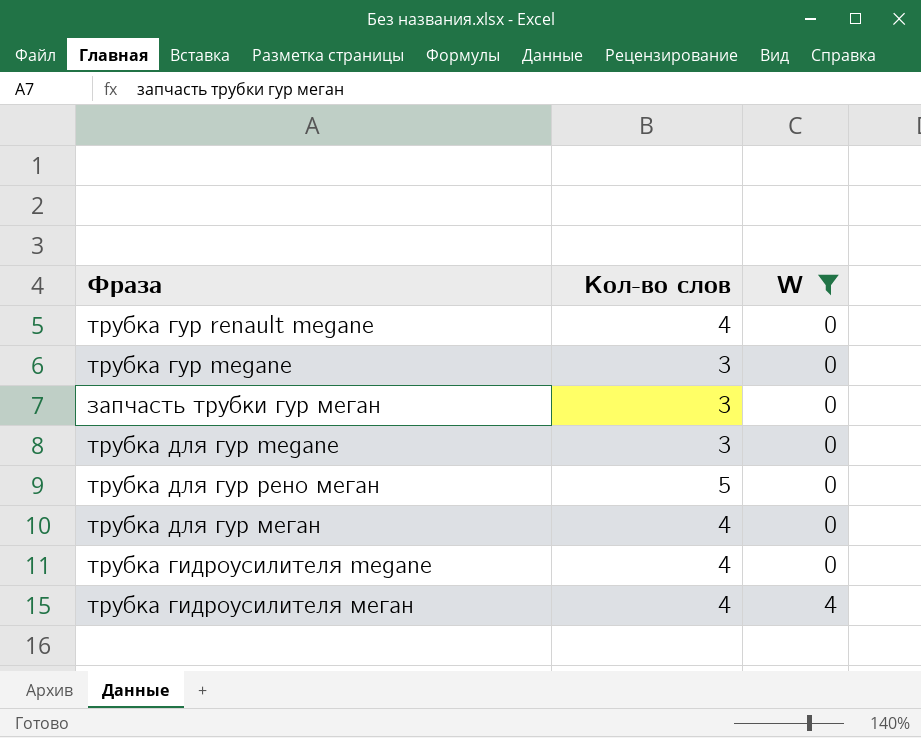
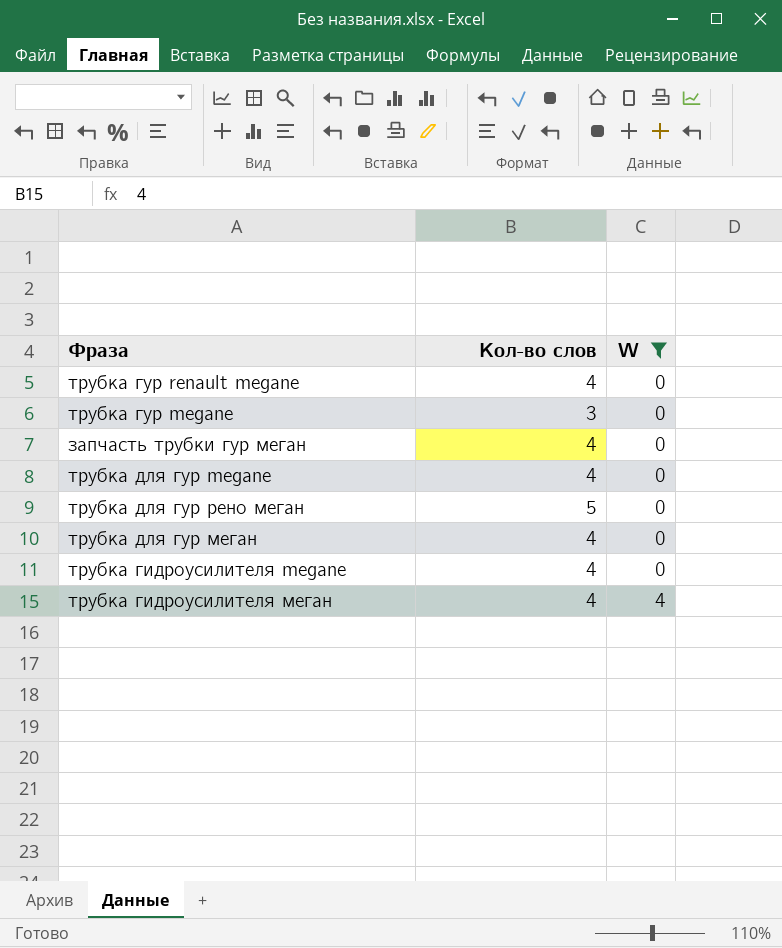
запчасть трубки гур меган | Кол-во слов: 3 -> 4
трубка для гур megane | Кол-во слов: 3 -> 4

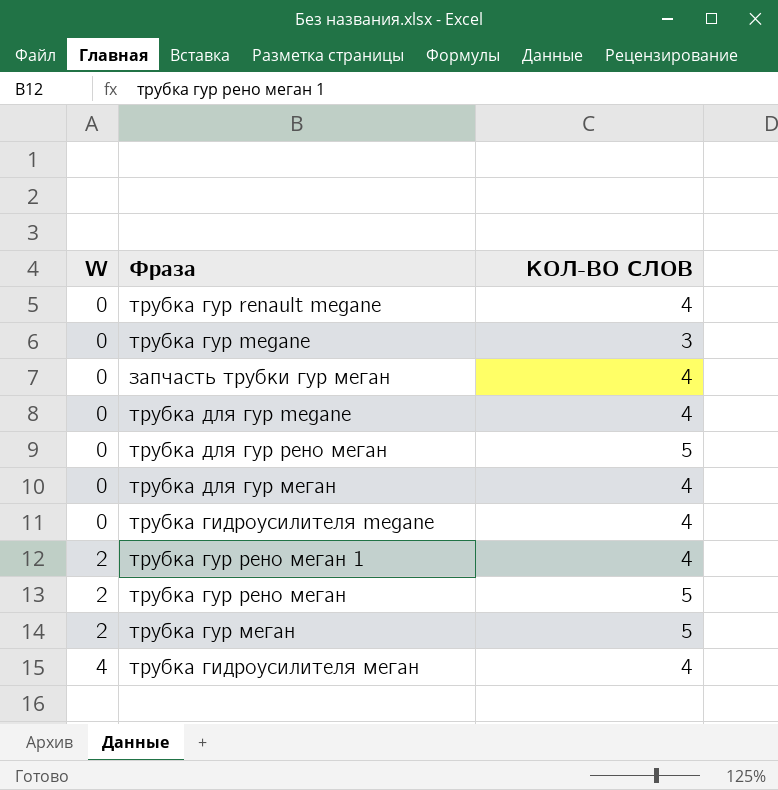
filter: W != 2 -> none
column W | position: 3 -> 1
column name: Кол-во слов -> КОЛ-ВО СЛОВ

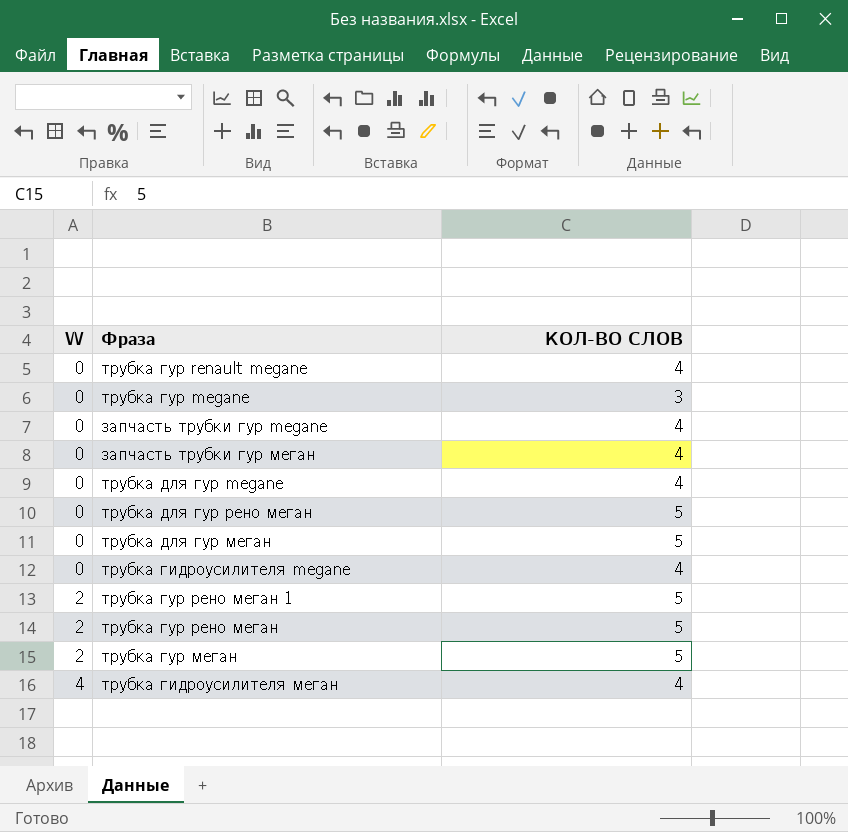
row запчасть трубки гур megane: none -> 0 | 4
трубка для гур меган | КОЛ-ВО СЛОВ: 4 -> 5
трубка гур рено меган 1 | КОЛ-ВО СЛОВ: 4 -> 5

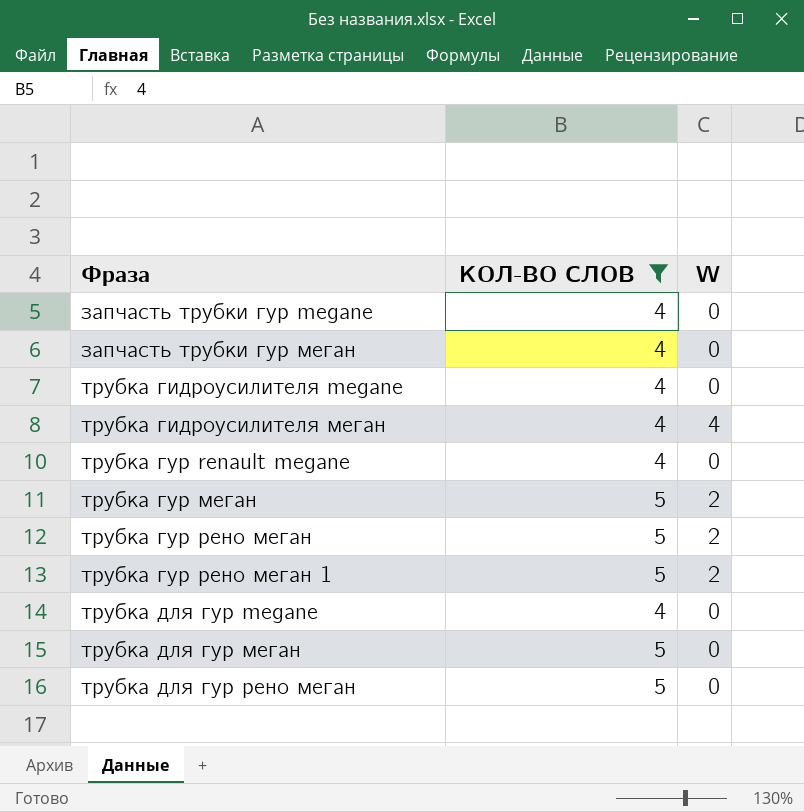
filter: none -> КОЛ-ВО СЛОВ != 3
row order: W ascending -> Фраза ascending
column W | position: 1 -> 3

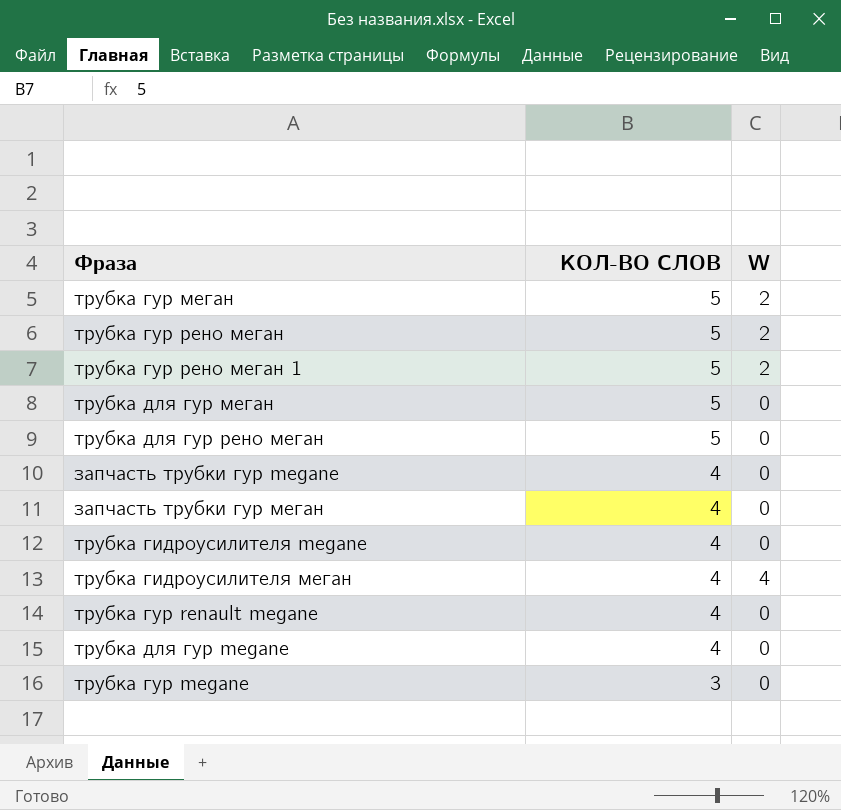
filter: КОЛ-ВО СЛОВ != 3 -> none
row order: Фраза ascending -> КОЛ-ВО СЛОВ descending

